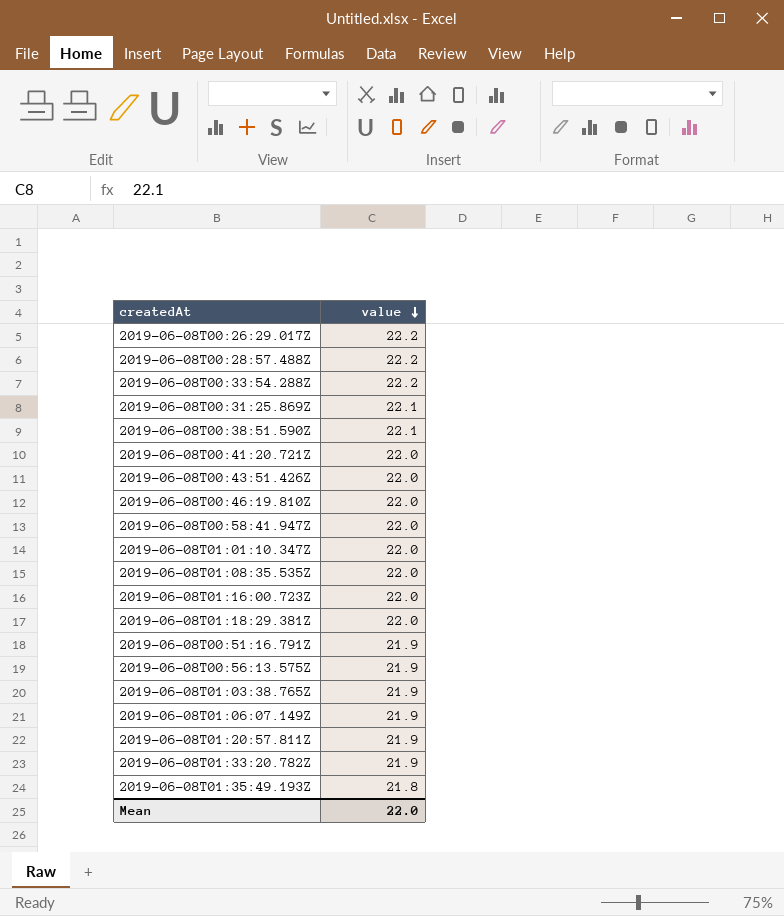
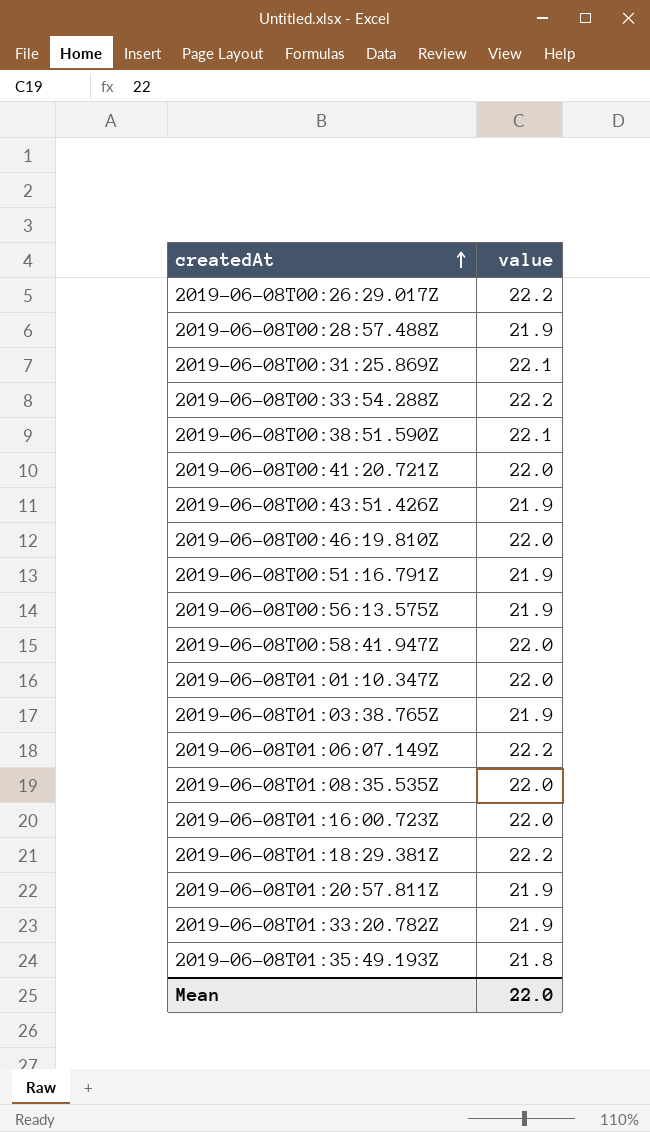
row order: value descending -> createdAt ascending
2019-06-08T00:28:57.488Z | value: 22.2 -> 21.9
2019-06-08T00:43:51.426Z | value: 22.0 -> 21.9
2019-06-08T01:06:07.149Z | value: 21.9 -> 22.2
2019-06-08T01:18:29.381Z | value: 22.0 -> 22.2

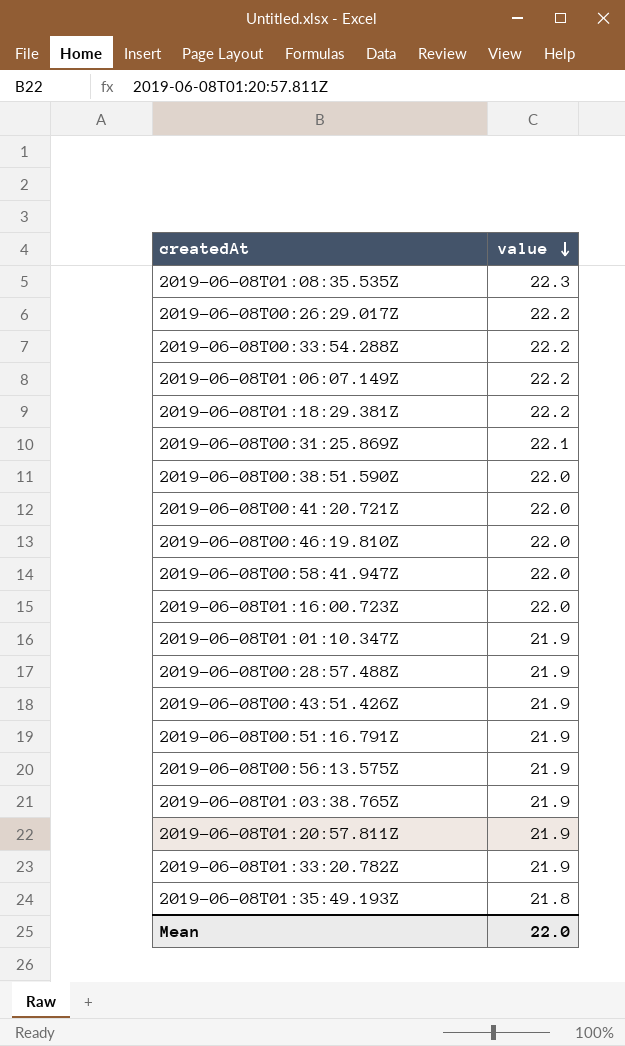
row order: createdAt ascending -> value descending
2019-06-08T01:08:35.535Z | value: 22.0 -> 22.3
2019-06-08T00:38:51.590Z | value: 22.1 -> 22.0
2019-06-08T01:01:10.347Z | value: 22.0 -> 21.9

